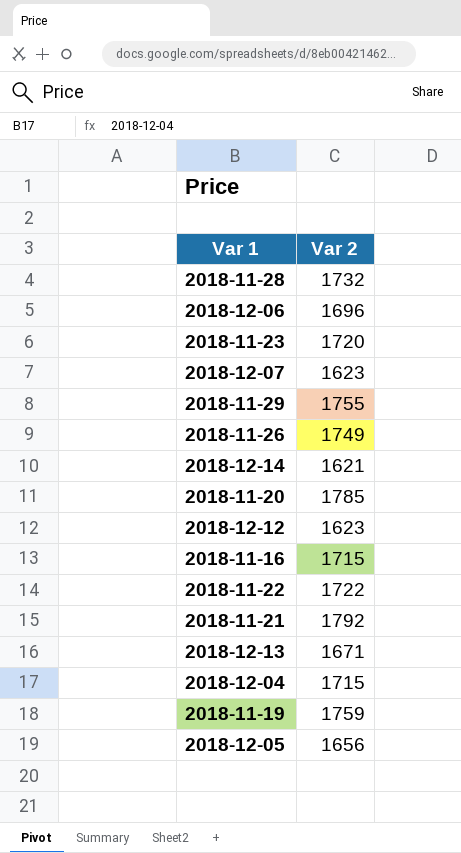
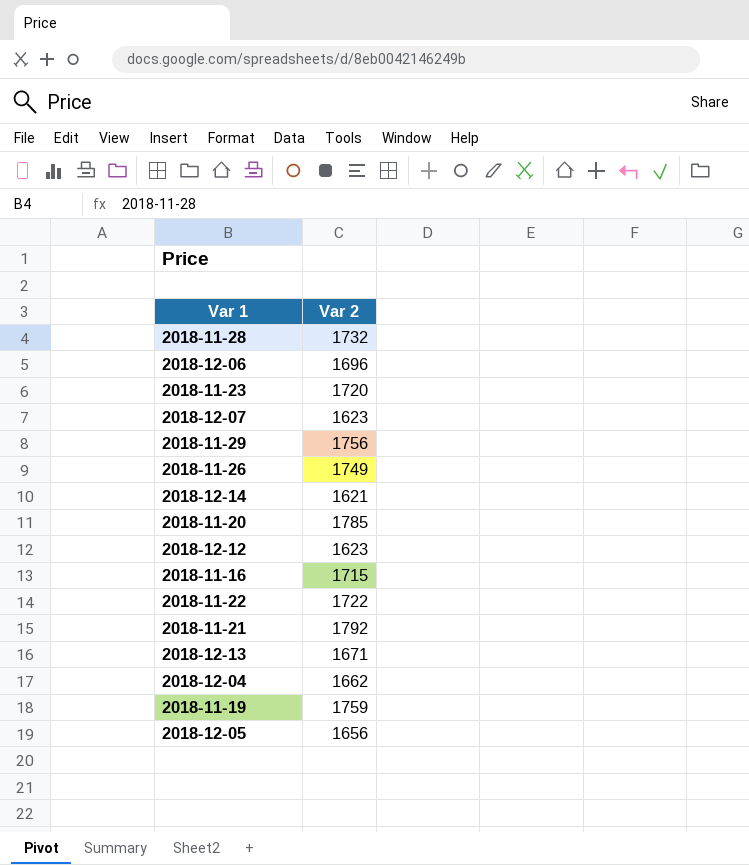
2018-11-29 | Var 2: 1755 -> 1756
2018-12-04 | Var 2: 1715 -> 1662

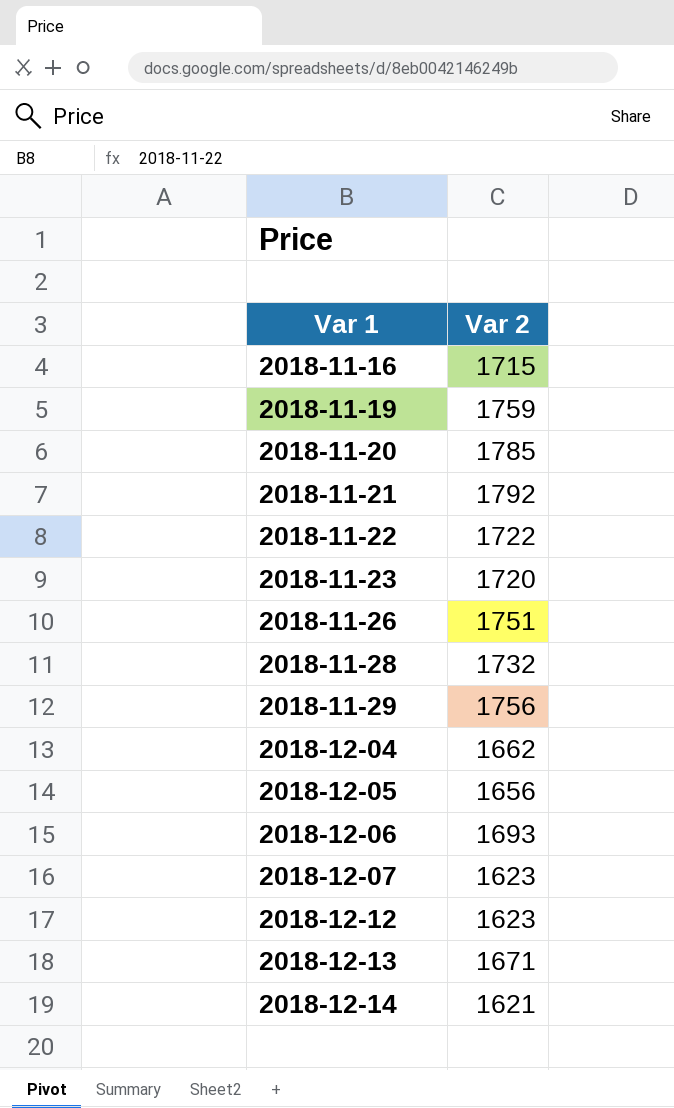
row order: none -> Var 1 ascending
2018-11-26 | Var 2: 1749 -> 1751
2018-12-06 | Var 2: 1696 -> 1693

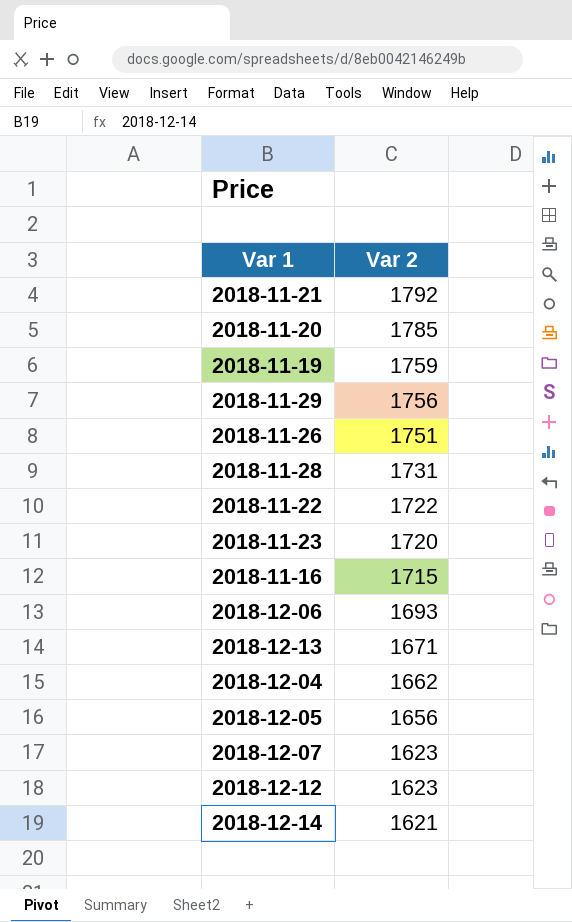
row order: Var 1 ascending -> Var 2 descending
2018-11-28 | Var 2: 1732 -> 1731

